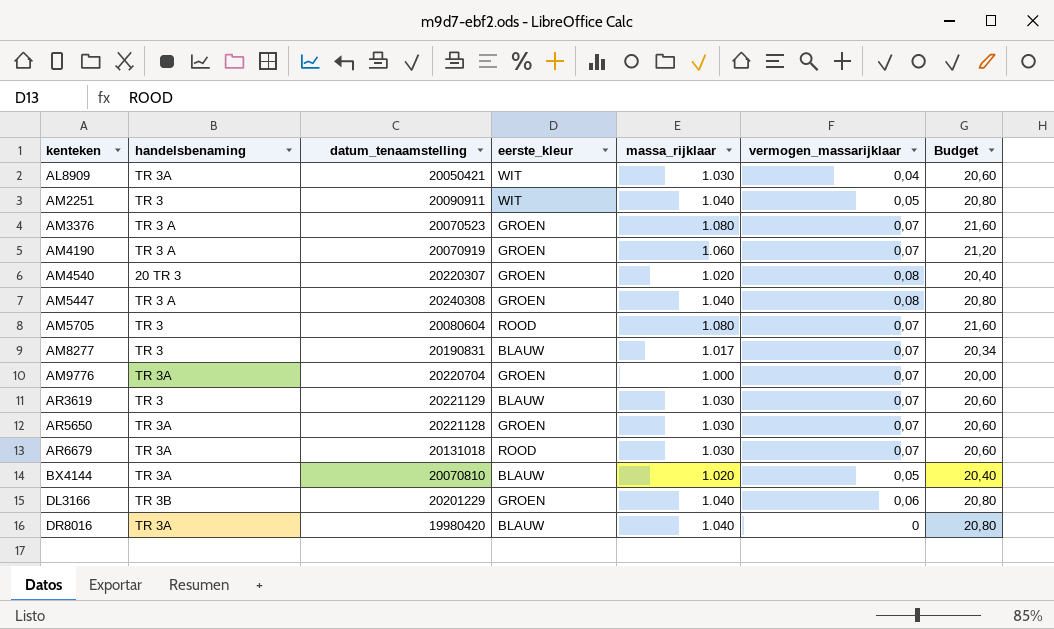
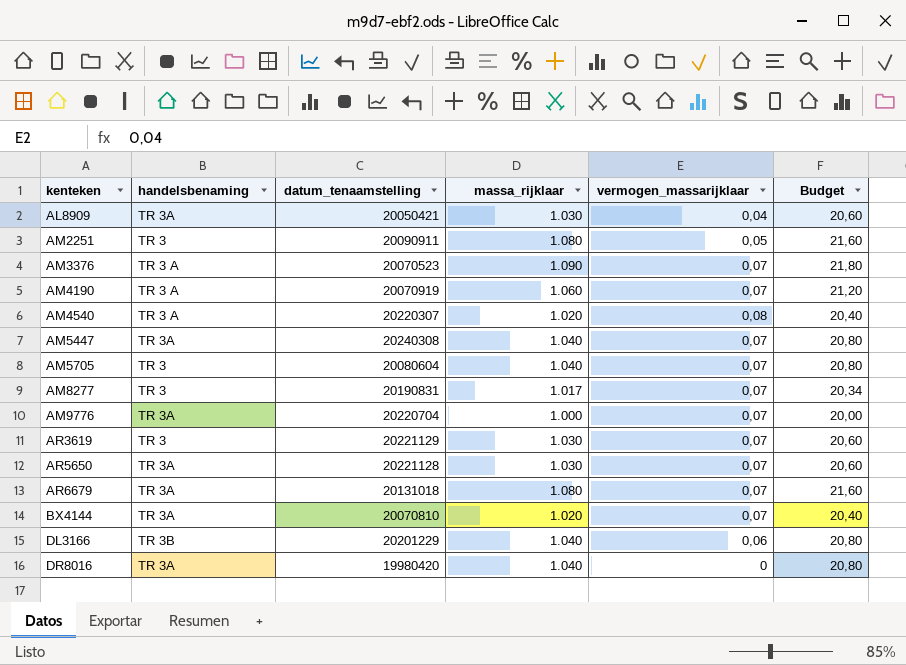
column eerste_kleur | position: 4 -> none
AM2251 | massa_rijklaar: 1.040 -> 1.080
AM2251 | Budget: 20,80 -> 21,60
AM3376 | massa_rijklaar: 1.080 -> 1.090
AM3376 | Budget: 21,60 -> 21,80
AM4540 | handelsbenaming: 20 TR 3 -> TR 3 A
AM5447 | handelsbenaming: TR 3 A -> TR 3A
AM5447 | vermogen_massarijklaar: 0,08 -> 0,07
AM5705 | massa_rijklaar: 1.080 -> 1.040
AM5705 | Budget: 21,60 -> 20,80
AR6679 | massa_rijklaar: 1.030 -> 1.080
AR6679 | Budget: 20,60 -> 21,60
BX4144 | vermogen_massarijklaar: 0,05 -> 0,07

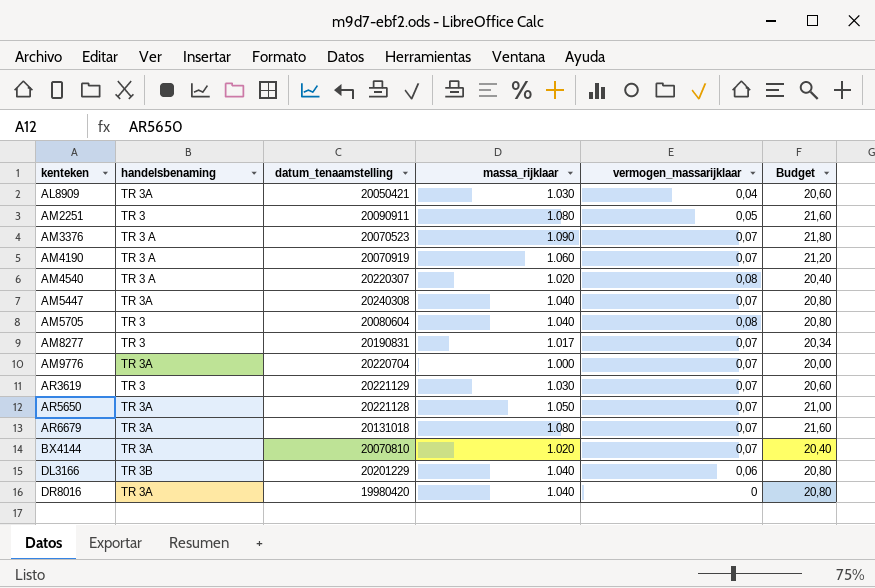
AM5705 | vermogen_massarijklaar: 0,07 -> 0,08
AR5650 | massa_rijklaar: 1.030 -> 1.050
AR5650 | Budget: 20,60 -> 21,00

